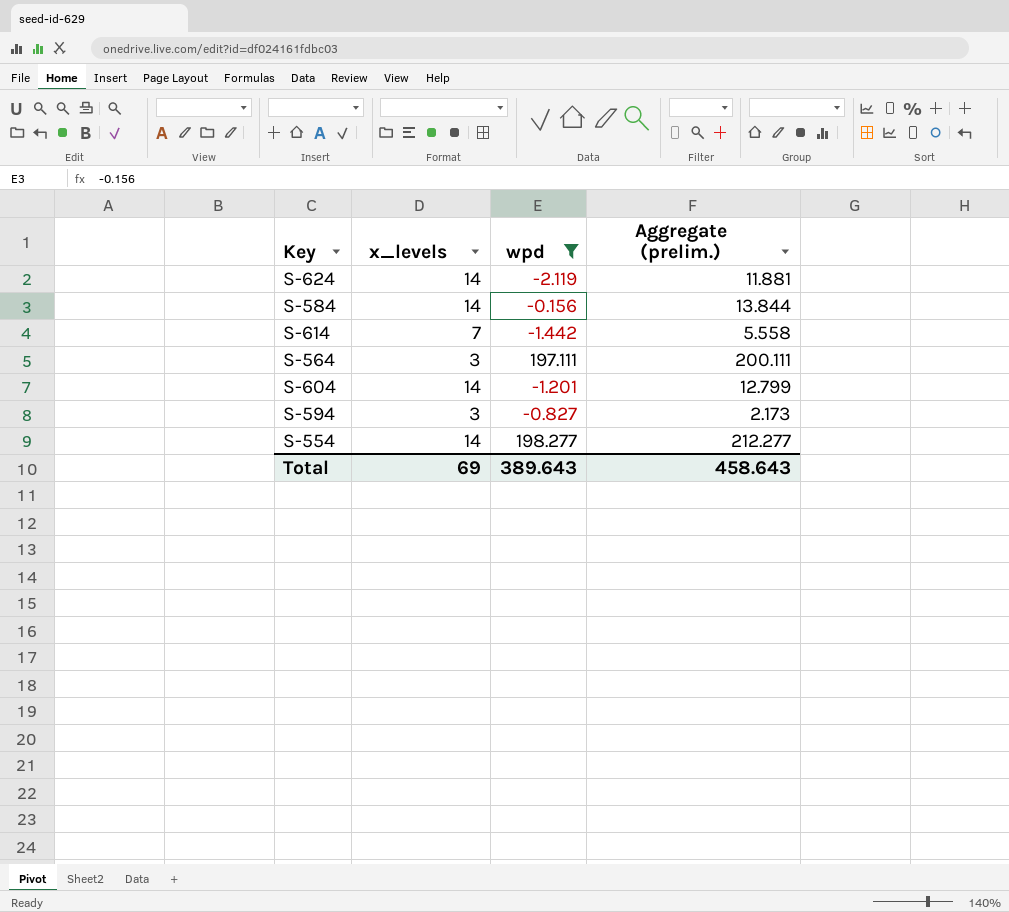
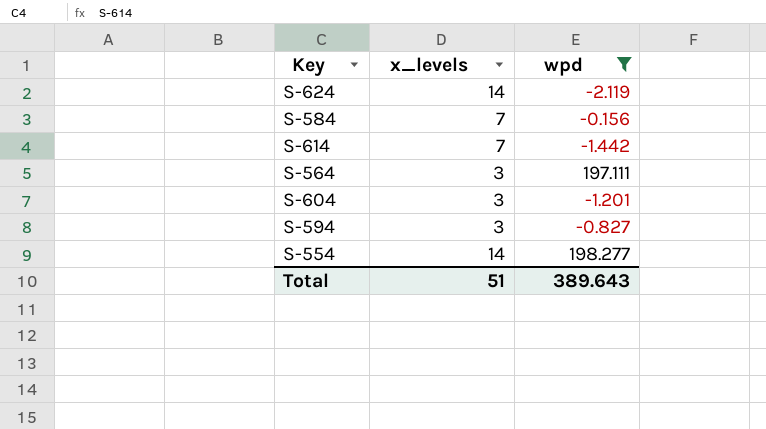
column Aggregate (prelim.) | formula: [x_levels] + [wpd] -> none
S-584 | x_levels: 14 -> 7
S-604 | x_levels: 14 -> 3
Total | x_levels: 69 -> 51

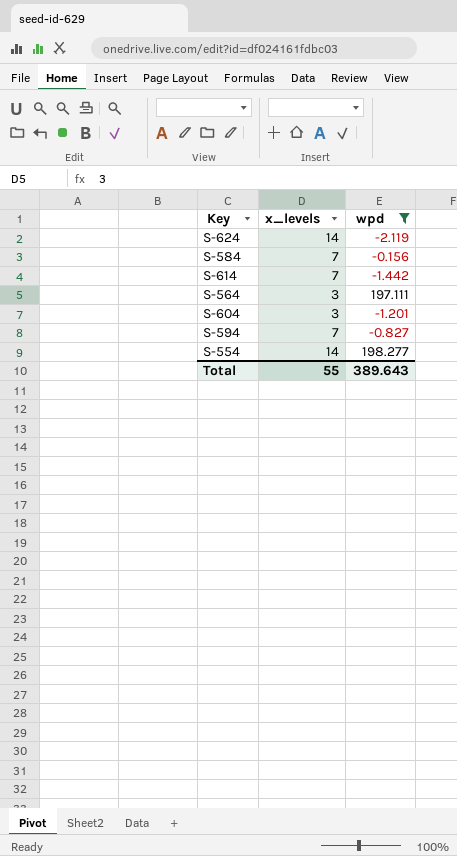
S-594 | x_levels: 3 -> 7
Total | x_levels: 51 -> 55

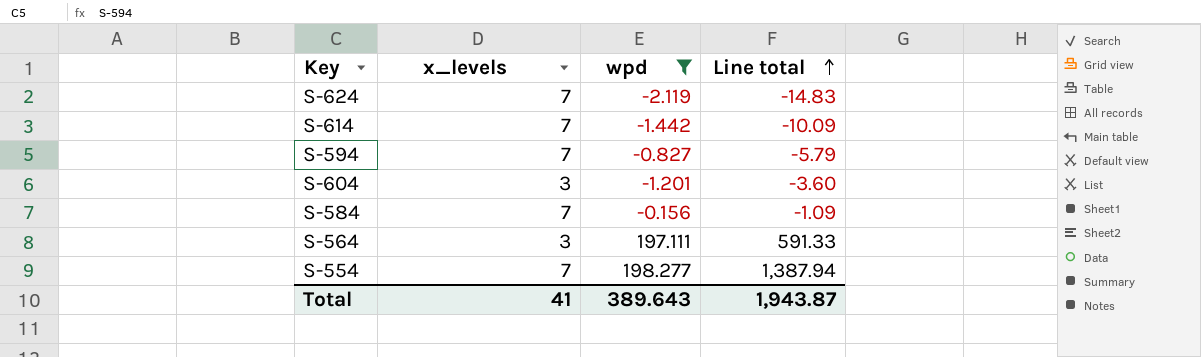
row order: none -> Line total ascending
column Line total | formula: none -> [x_levels] * [wpd]
S-624 | x_levels: 14 -> 7
S-554 | x_levels: 14 -> 7
Total | x_levels: 55 -> 41

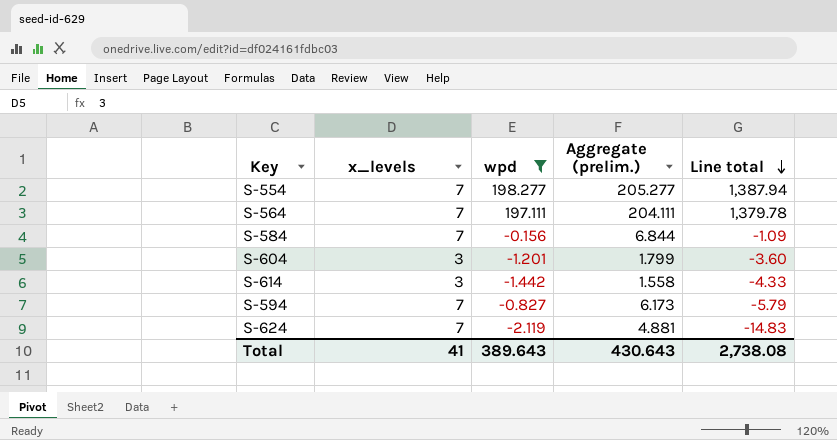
row order: Line total ascending -> Line total descending
column Aggregate (prelim.) | formula: none -> [x_levels] + [wpd]
S-564 | x_levels: 3 -> 7
S-564 | Line total: 591.33 -> 1,379.78
S-614 | x_levels: 7 -> 3
S-614 | Line total: -10.09 -> -4.33
Total | Line total: 1,943.87 -> 2,738.08

